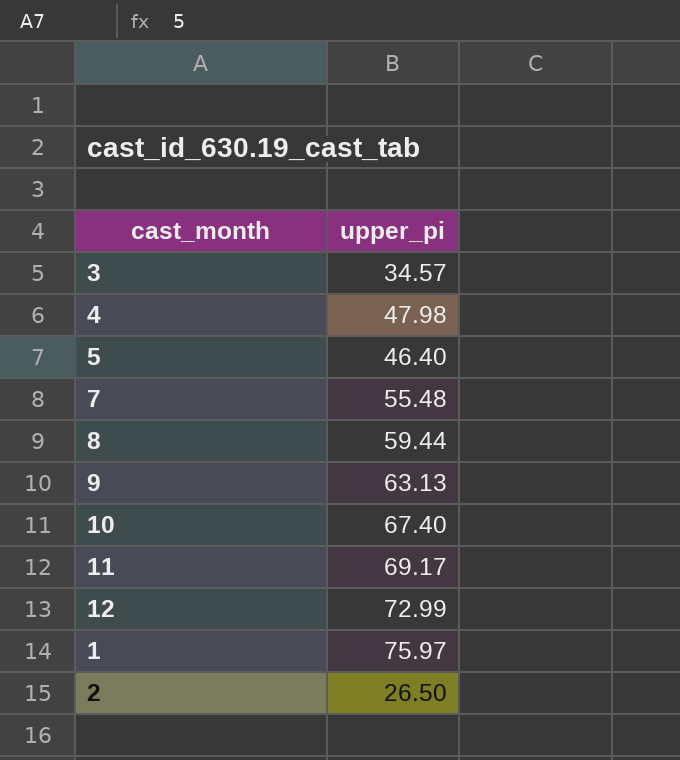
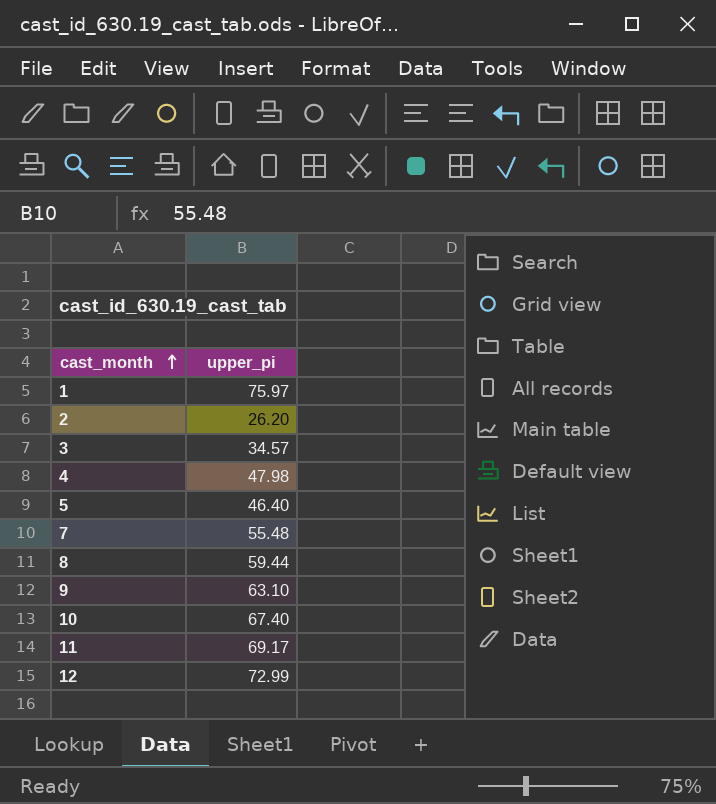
row order: none -> cast_month ascending
2 | upper_pi: 26.50 -> 26.20
9 | upper_pi: 63.13 -> 63.10

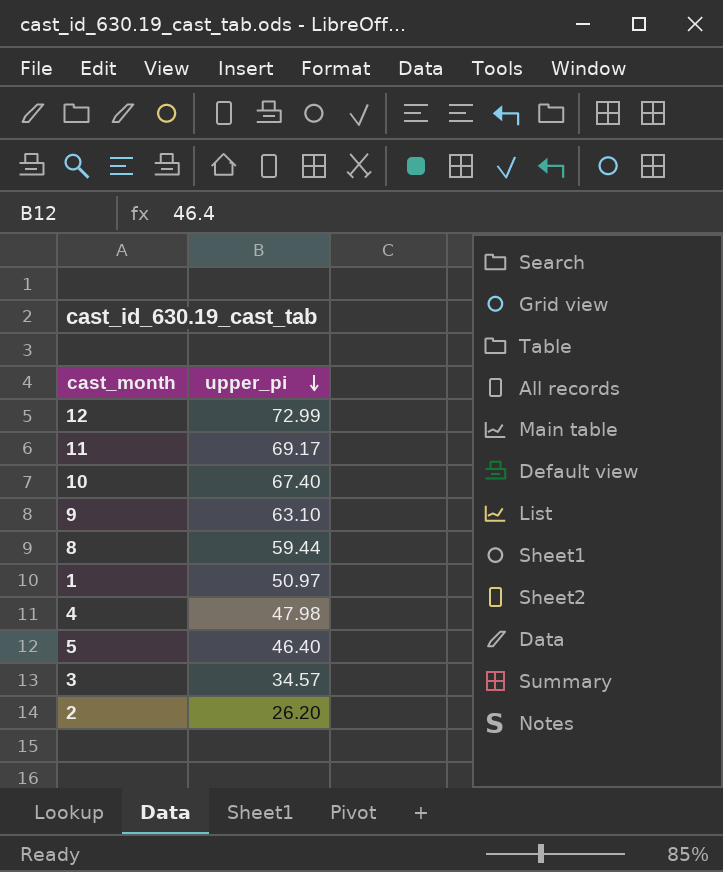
row order: cast_month ascending -> upper_pi descending
row 7: 55.48 -> none
1 | upper_pi: 75.97 -> 50.97

